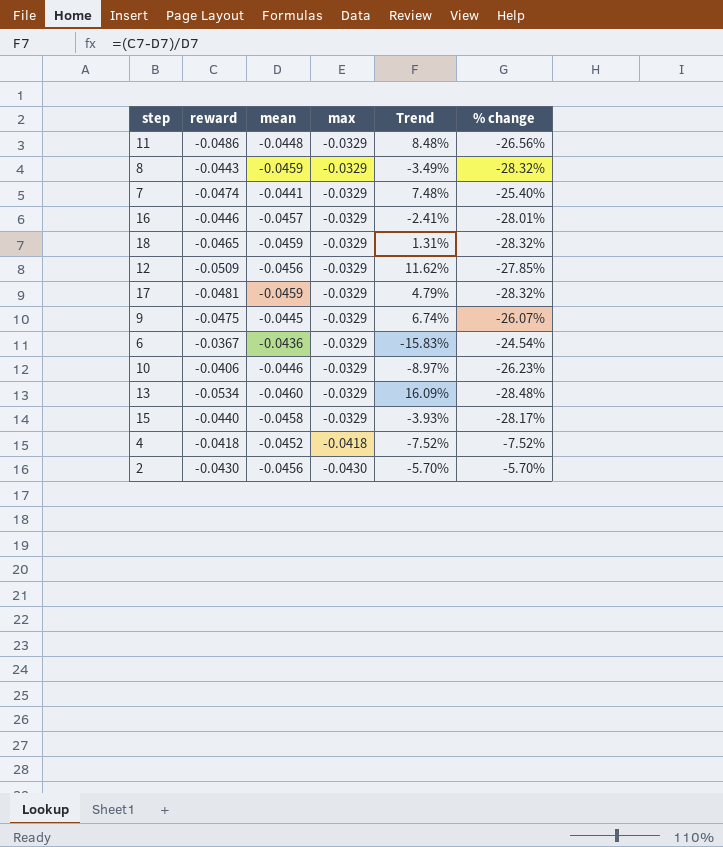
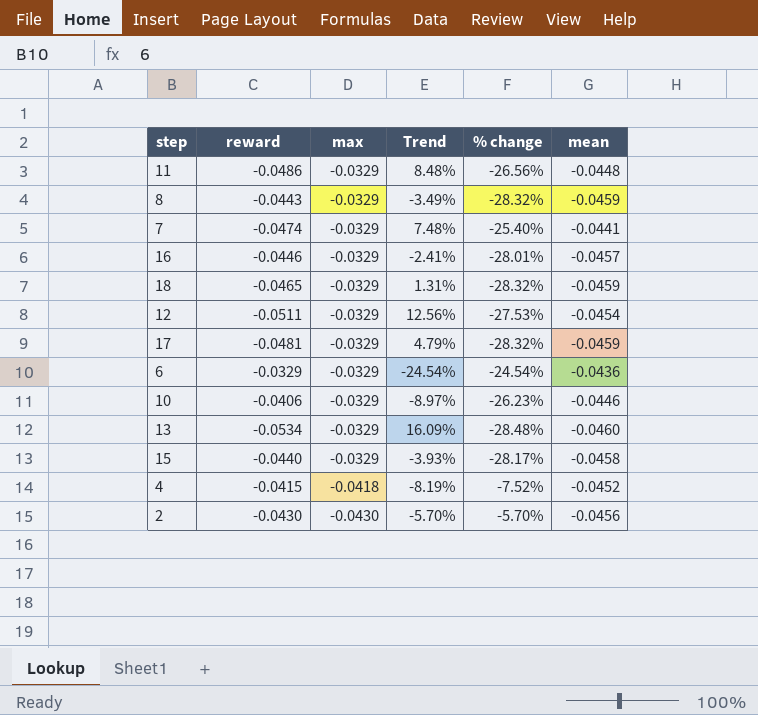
column mean | position: 3 -> 6
row 9: -0.0475 | -0.0445 | -0.0329 | 6.74% | -26.07% -> none
12 | reward: -0.0509 -> -0.0511
12 | Trend: 11.62% -> 12.56%
12 | % change: -27.85% -> -27.53%
12 | mean: -0.0456 -> -0.0454
6 | reward: -0.0367 -> -0.0329
6 | Trend: -15.83% -> -24.54%
4 | reward: -0.0418 -> -0.0415
4 | Trend: -7.52% -> -8.19%

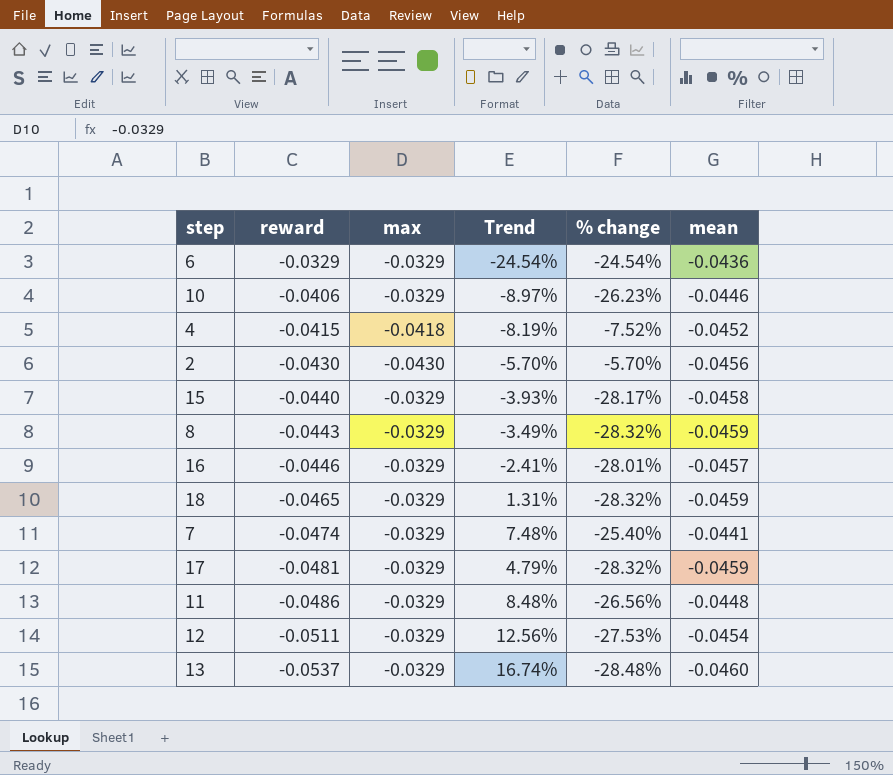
row order: max descending -> reward descending
13 | reward: -0.0534 -> -0.0537
13 | Trend: 16.09% -> 16.74%

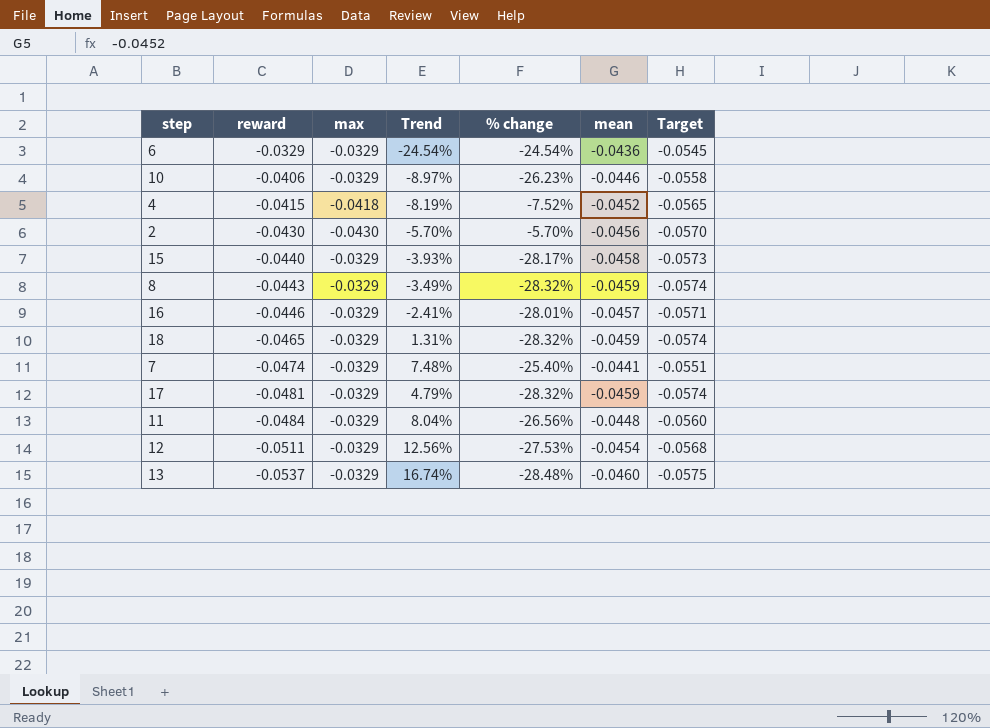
column Target | formula: none -> [mean] * 1.25
11 | reward: -0.0486 -> -0.0484
11 | Trend: 8.48% -> 8.04%

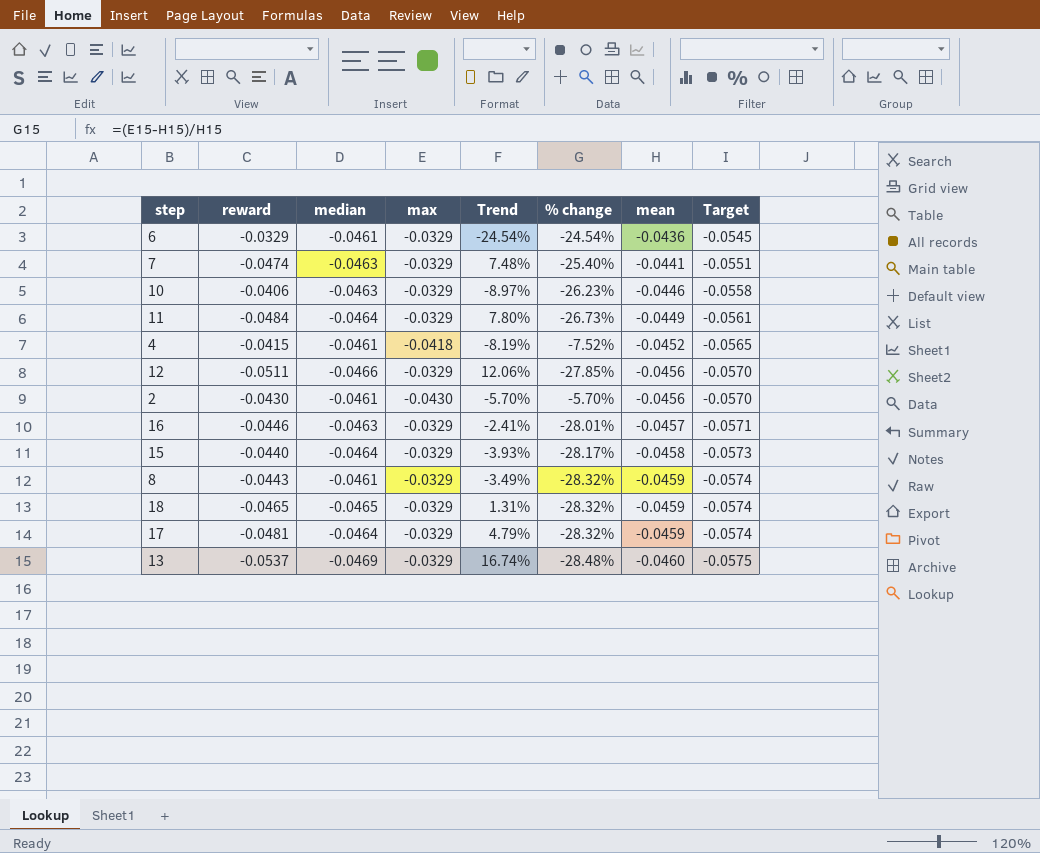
row order: reward descending -> mean descending
column median | position: none -> 3
11 | Trend: 8.04% -> 7.80%
11 | % change: -26.56% -> -26.73%
11 | mean: -0.0448 -> -0.0449
11 | Target: -0.0560 -> -0.0561
12 | Trend: 12.56% -> 12.06%
12 | % change: -27.53% -> -27.85%
12 | mean: -0.0454 -> -0.0456
12 | Target: -0.0568 -> -0.0570

